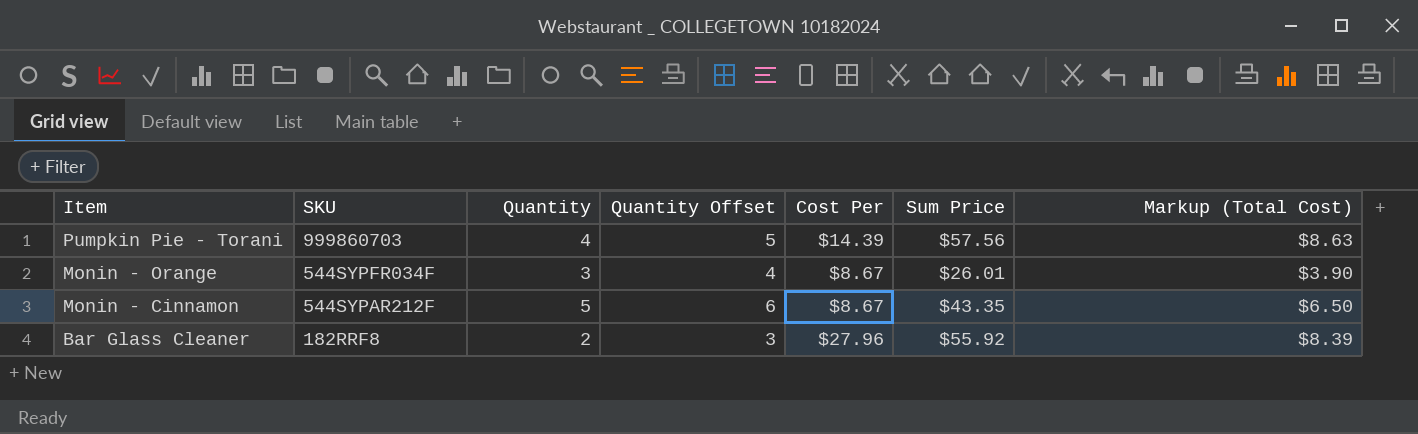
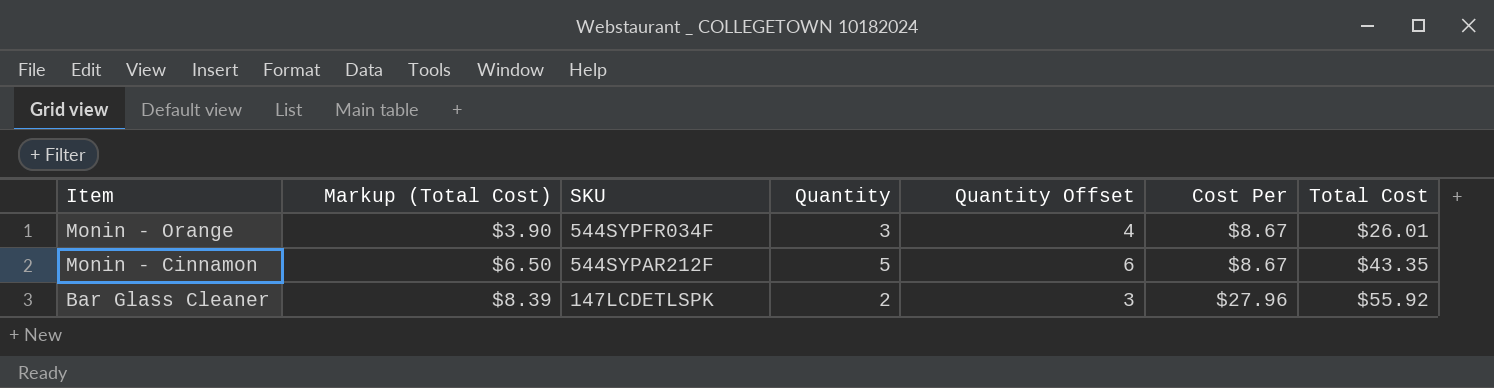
column Markup (Total Cost) | position: 7 -> 2
column name: Sum Price -> Total Cost
row Pumpkin Pie - Torani: 999860703 | 4 | 5 | $14.39 | $57.56 | $8.63 -> none
Bar Glass Cleaner | SKU: 182RRF8 -> 147LCDETLSPK

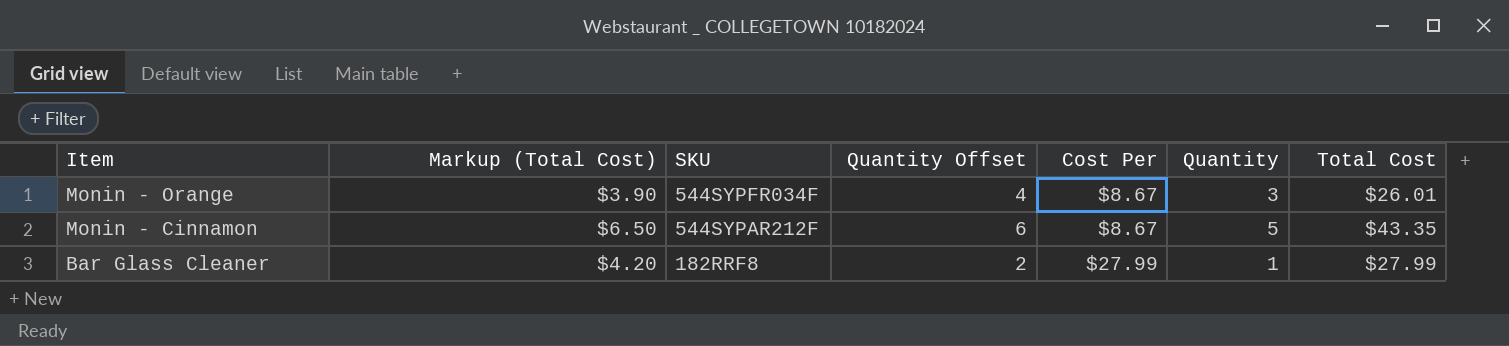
column Quantity | position: 4 -> 6
Bar Glass Cleaner | Markup (Total Cost): $8.39 -> $4.20
Bar Glass Cleaner | SKU: 147LCDETLSPK -> 182RRF8
Bar Glass Cleaner | Quantity Offset: 3 -> 2
Bar Glass Cleaner | Cost Per: $27.96 -> $27.99
Bar Glass Cleaner | Quantity: 2 -> 1
Bar Glass Cleaner | Total Cost: $55.92 -> $27.99

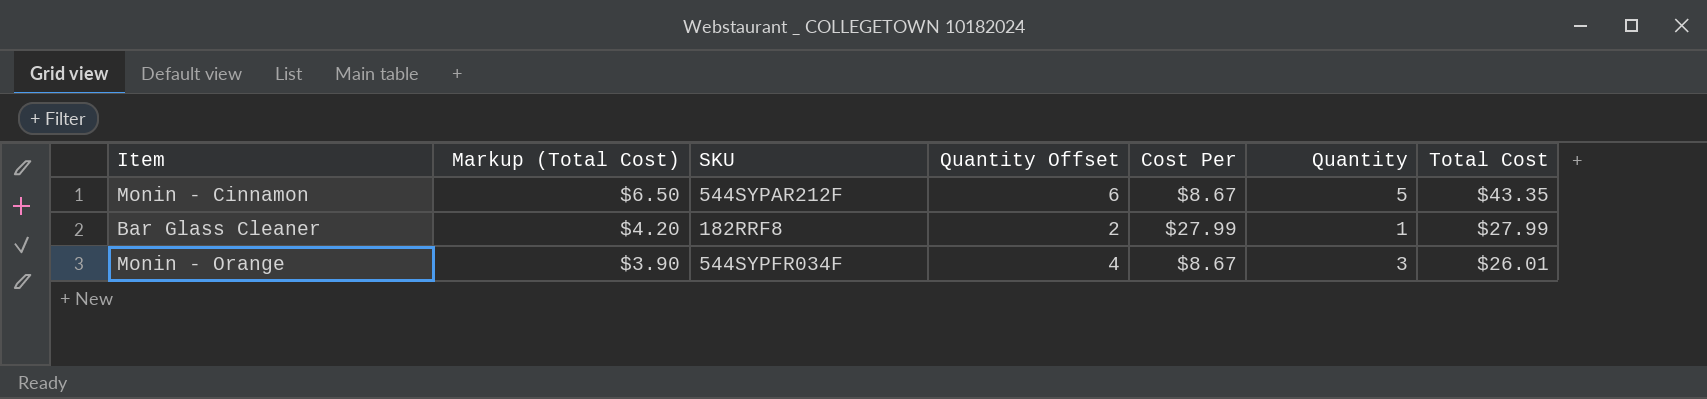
row order: Item descending -> Markup (Total Cost) descending

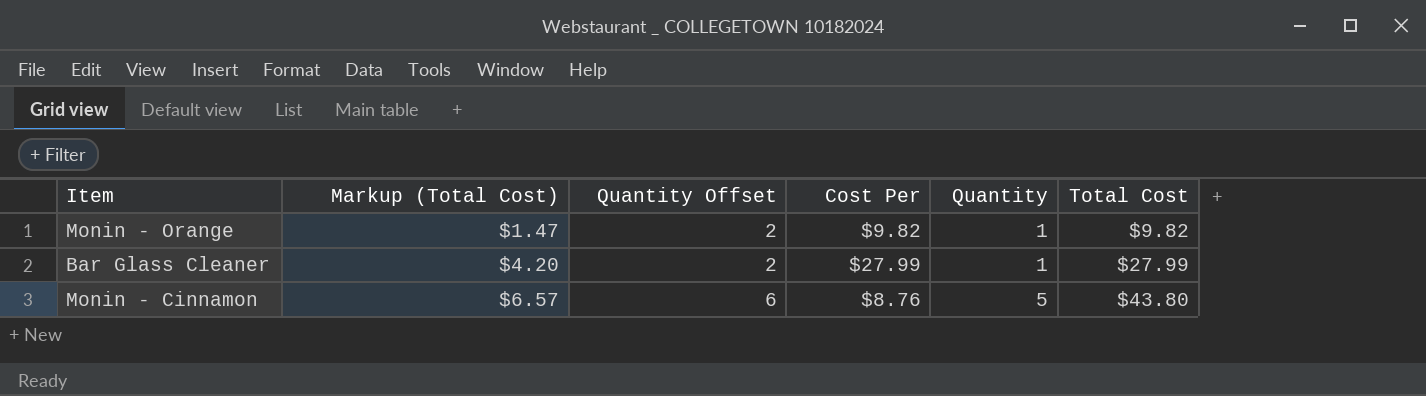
row order: Markup (Total Cost) descending -> Markup (Total Cost) ascending
column SKU | position: 3 -> none
Monin - Orange | Markup (Total Cost): $3.90 -> $1.47
Monin - Orange | Quantity Offset: 4 -> 2
Monin - Orange | Cost Per: $8.67 -> $9.82
Monin - Orange | Quantity: 3 -> 1
Monin - Orange | Total Cost: $26.01 -> $9.82
Monin - Cinnamon | Markup (Total Cost): $6.50 -> $6.57
Monin - Cinnamon | Cost Per: $8.67 -> $8.76
Monin - Cinnamon | Total Cost: $43.35 -> $43.80

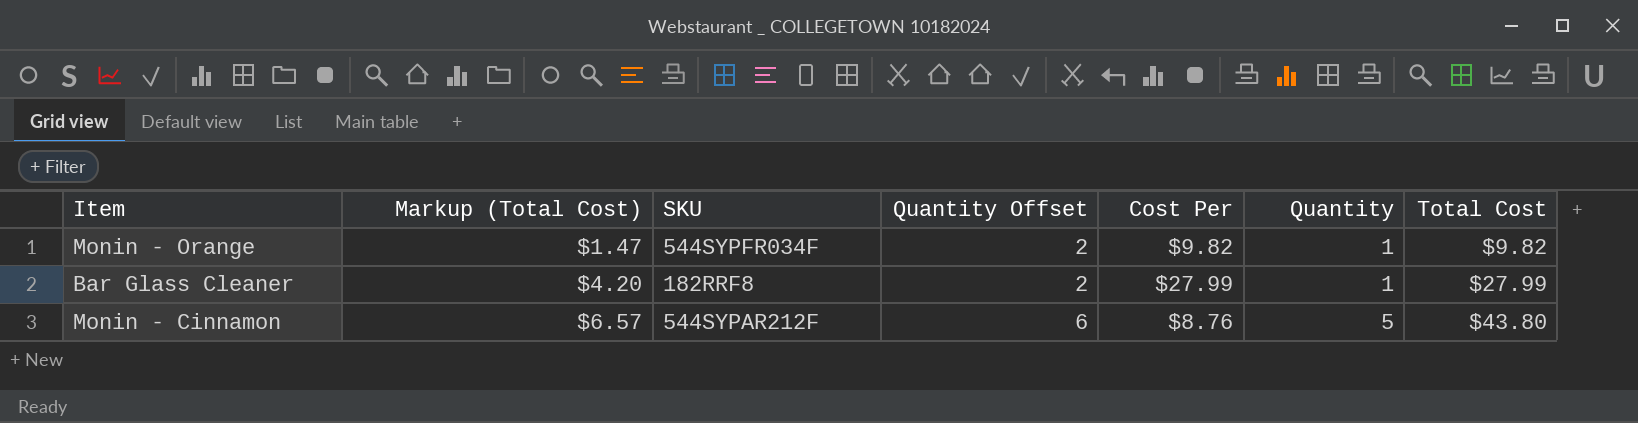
column SKU | position: none -> 3

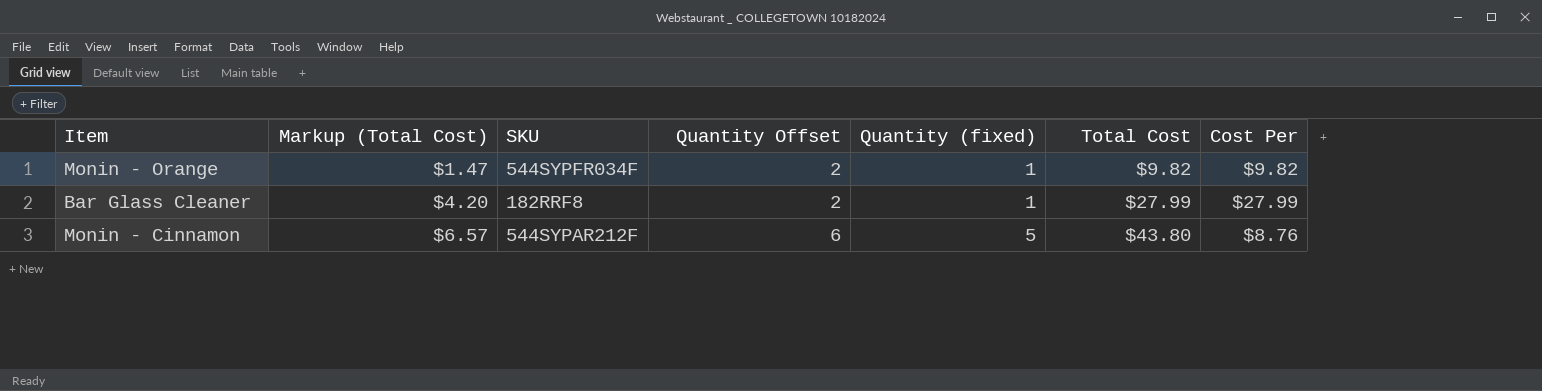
column name: Quantity -> Quantity (fixed)
column Cost Per | position: 5 -> 7

